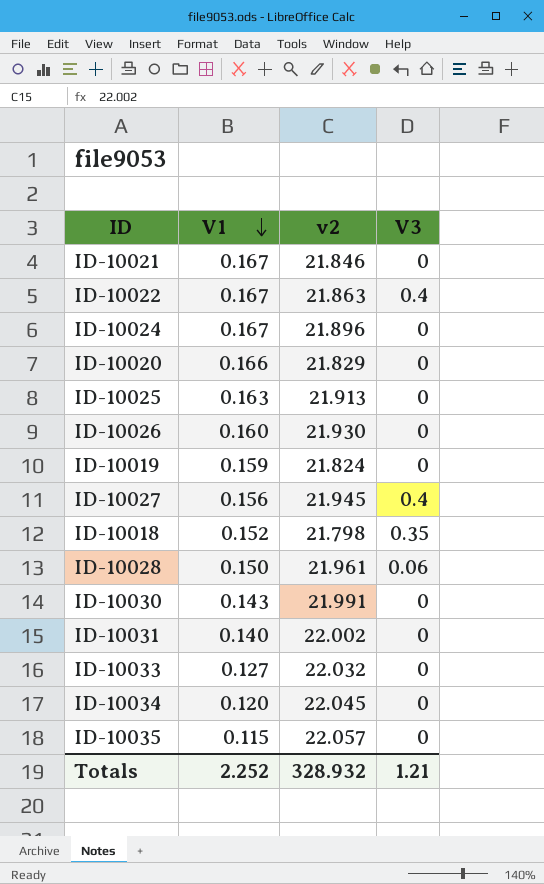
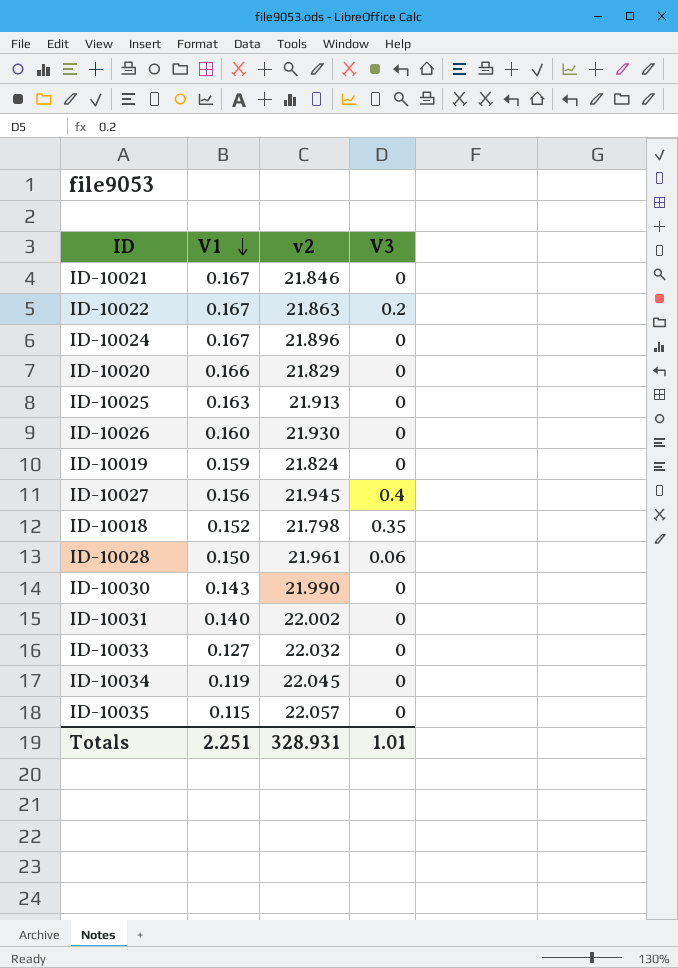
ID-10022 | V3: 0.4 -> 0.2
ID-10030 | v2: 21.991 -> 21.990
ID-10034 | V1: 0.120 -> 0.119
Totals | V1: 2.252 -> 2.251
Totals | v2: 328.932 -> 328.931
Totals | V3: 1.21 -> 1.01

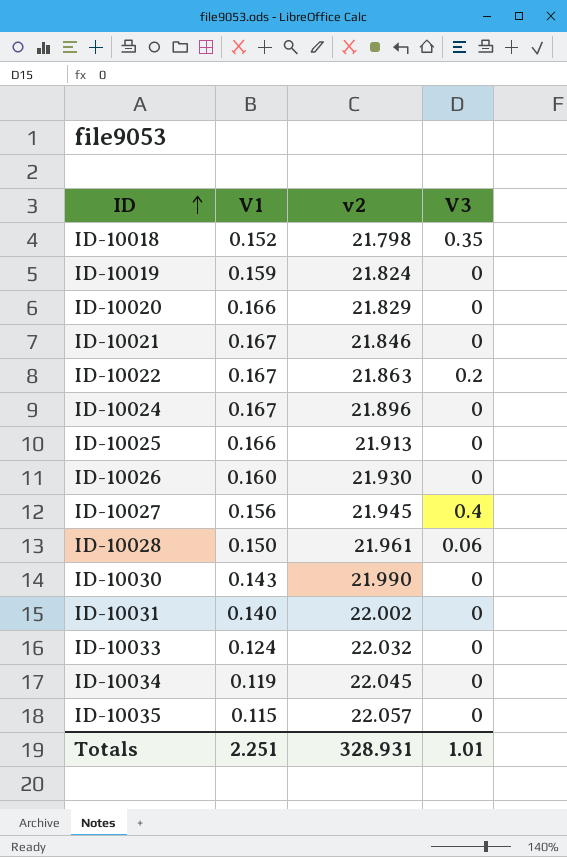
row order: V1 descending -> ID ascending
ID-10025 | V1: 0.163 -> 0.166
ID-10033 | V1: 0.127 -> 0.124

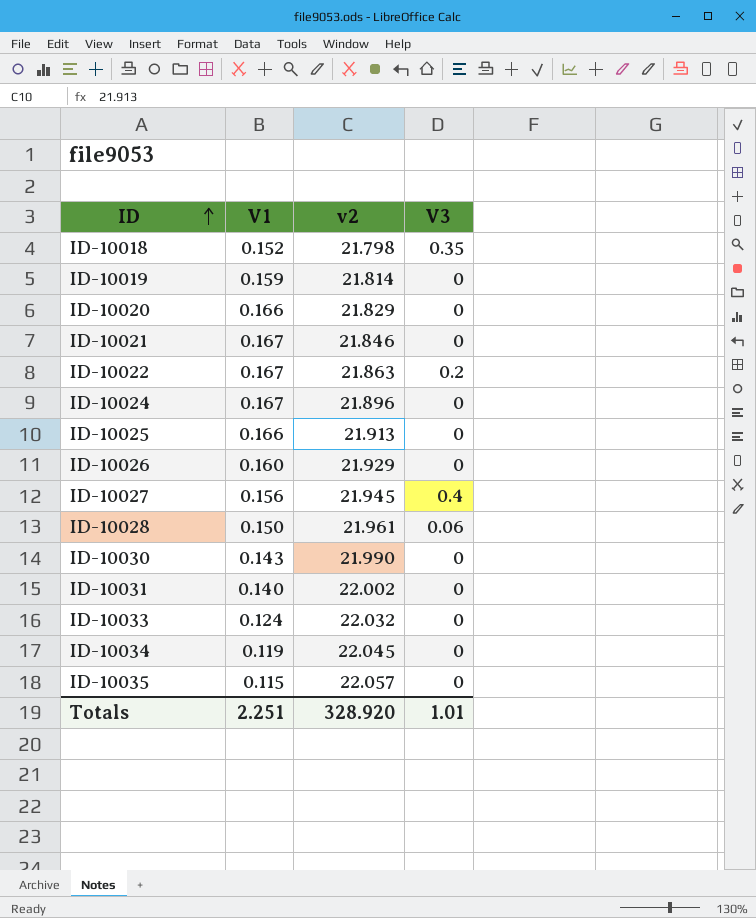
ID-10019 | v2: 21.824 -> 21.814
ID-10026 | v2: 21.930 -> 21.929
Totals | v2: 328.931 -> 328.920

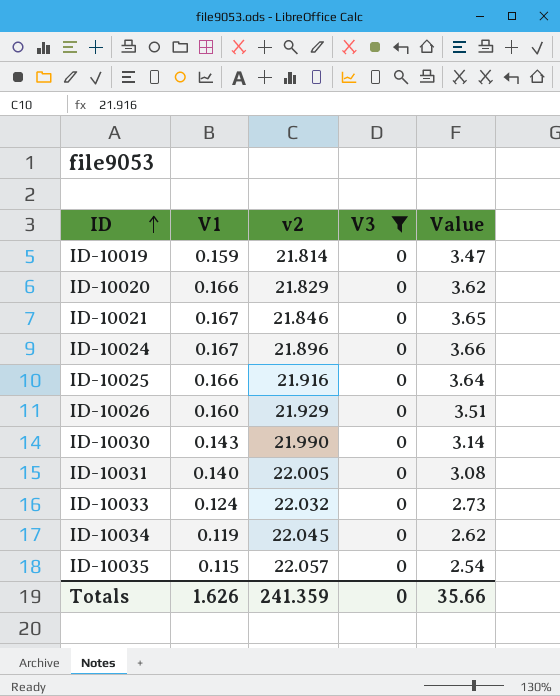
filter: none -> V3 = 0
column Value | formula: none -> [V1] * [v2]
ID-10025 | v2: 21.913 -> 21.916
ID-10031 | v2: 22.002 -> 22.005
Totals | V1: 2.251 -> 1.626
Totals | v2: 328.920 -> 241.359
Totals | V3: 1.01 -> 0

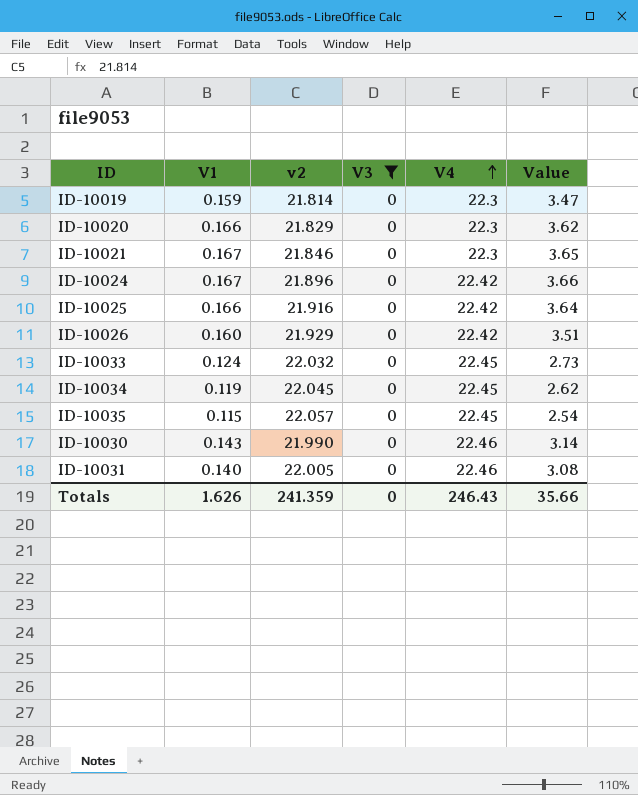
row order: ID ascending -> V4 ascending
column V4 | position: none -> 5

